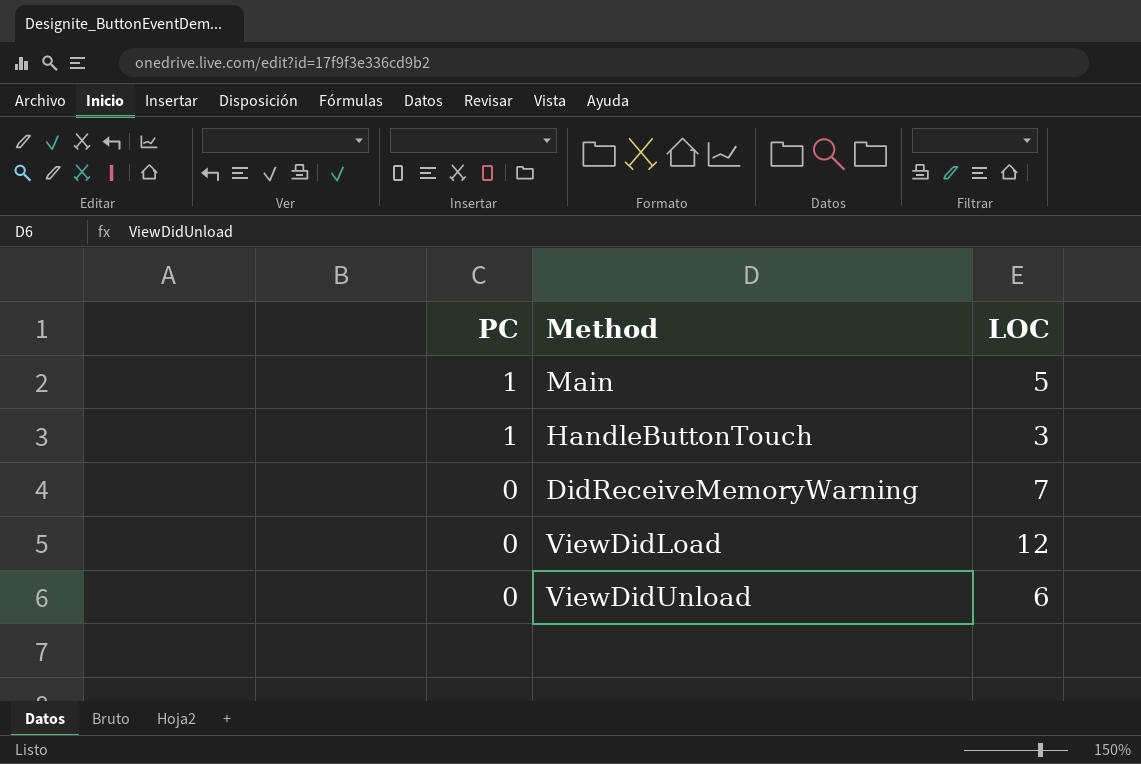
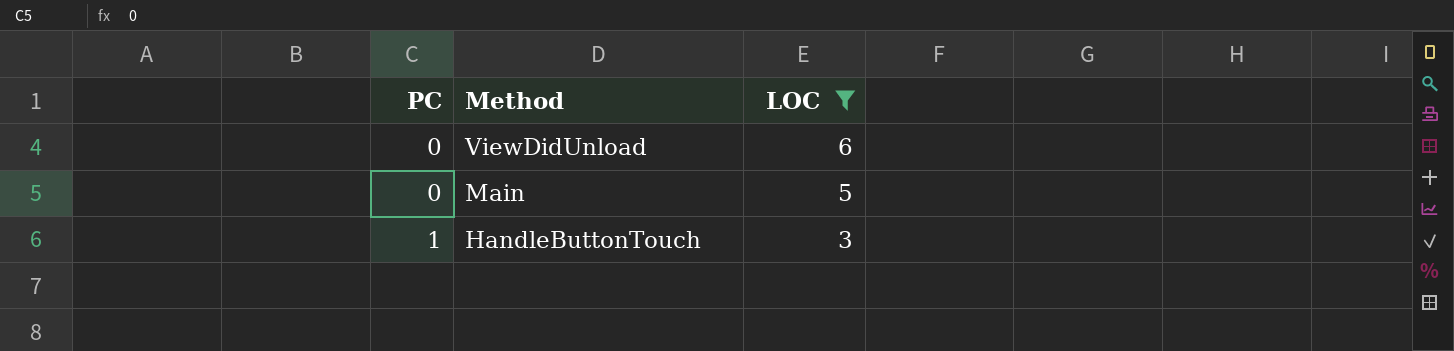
filter: none -> LOC <= 6
row order: PC descending -> PC ascending
Main | PC: 1 -> 0

